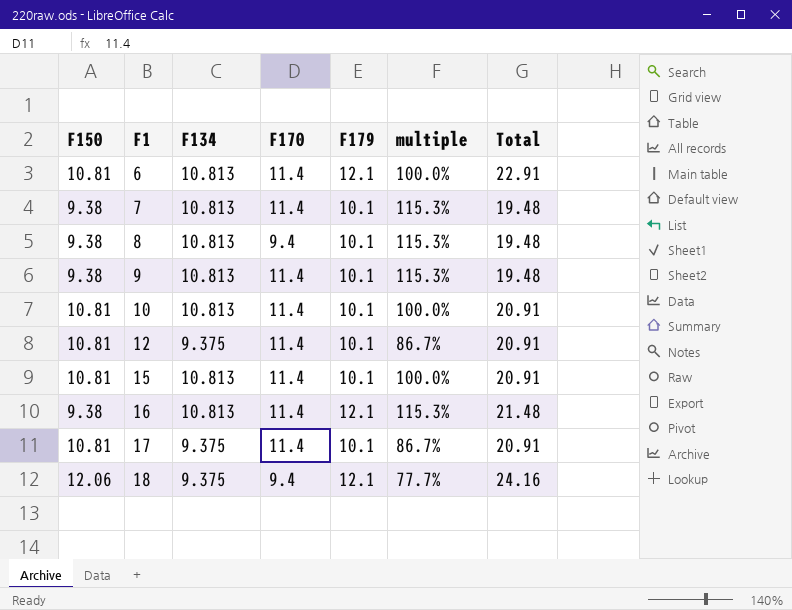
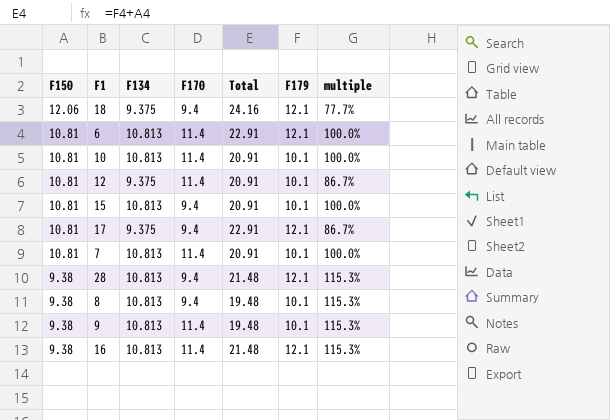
row order: F1 ascending -> F150 descending
column Total | position: 7 -> 5
15 | F170: 11.4 -> 9.4
17 | F170: 11.4 -> 9.4
17 | Total: 20.91 -> 22.91
17 | F179: 10.1 -> 12.1
7 | F150: 9.38 -> 10.81
7 | Total: 19.48 -> 20.91
7 | multiple: 115.3% -> 100.0%
row 28: none -> 9.38 | 10.813 | 9.4 | 21.48 | 12.1 | 115.3%

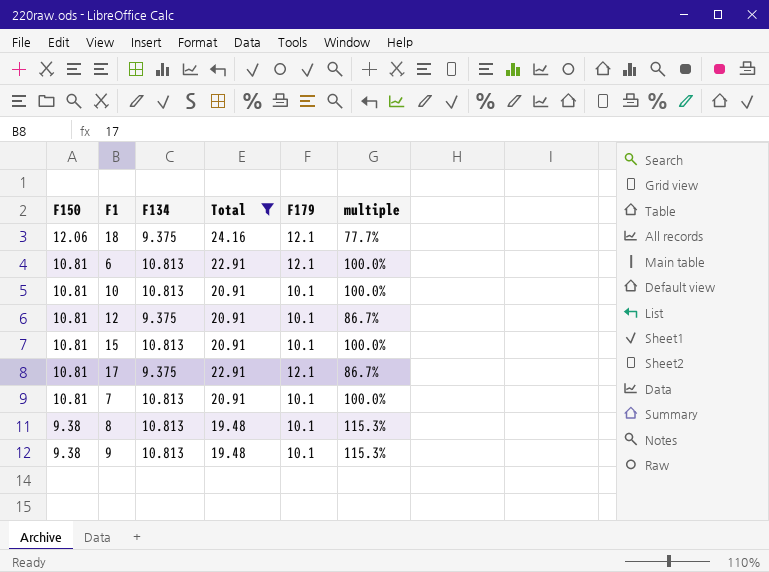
filter: none -> Total != 21.48
column F170 | position: 4 -> none

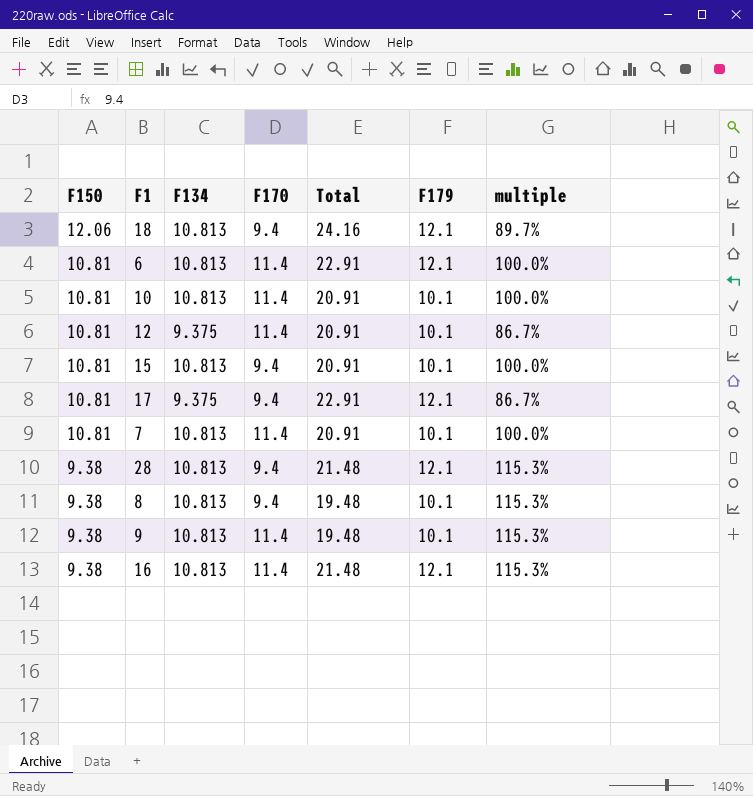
filter: Total != 21.48 -> none
column F170 | position: none -> 4
18 | F134: 9.375 -> 10.813
18 | multiple: 77.7% -> 89.7%

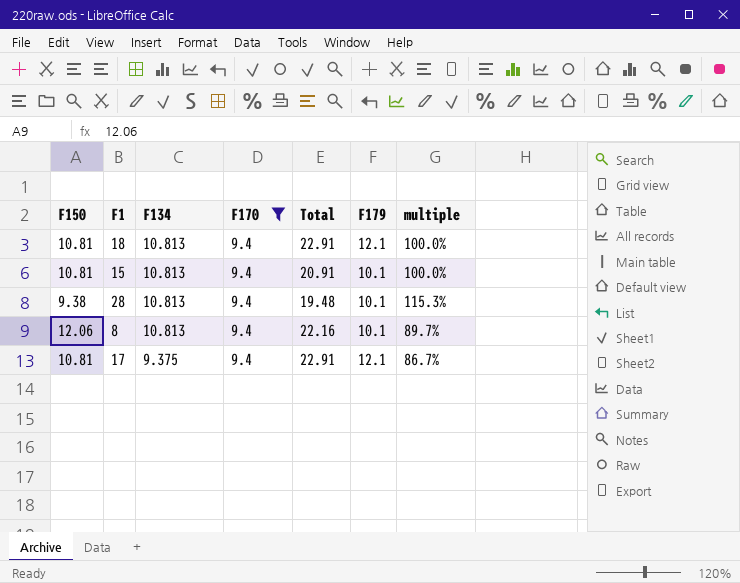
filter: none -> F170 = 9.4
row order: F150 descending -> F134 descending
18 | F150: 12.06 -> 10.81
18 | Total: 24.16 -> 22.91
18 | multiple: 89.7% -> 100.0%
28 | Total: 21.48 -> 19.48
28 | F179: 12.1 -> 10.1
8 | F150: 9.38 -> 12.06
8 | Total: 19.48 -> 22.16
8 | multiple: 115.3% -> 89.7%

